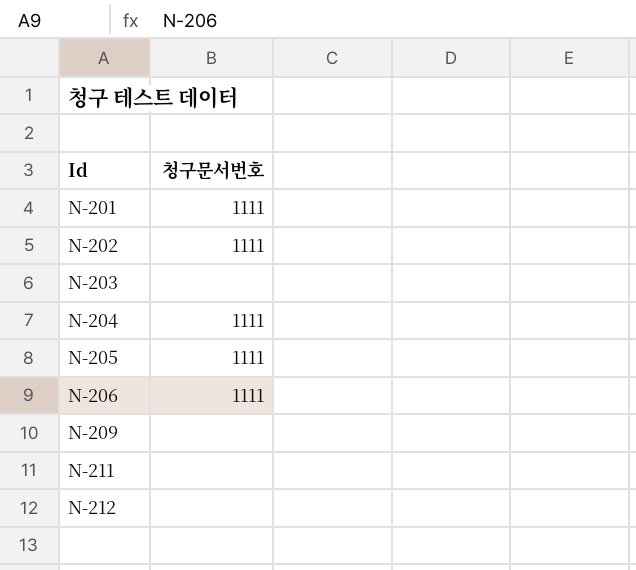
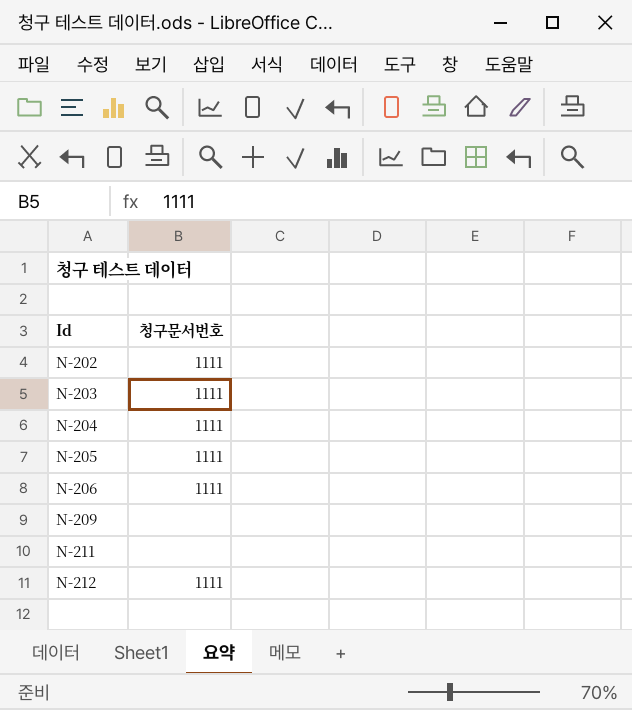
row N-201: 1111 -> none
N-203 | 청구문서번호: none -> 1111
N-212 | 청구문서번호: none -> 1111

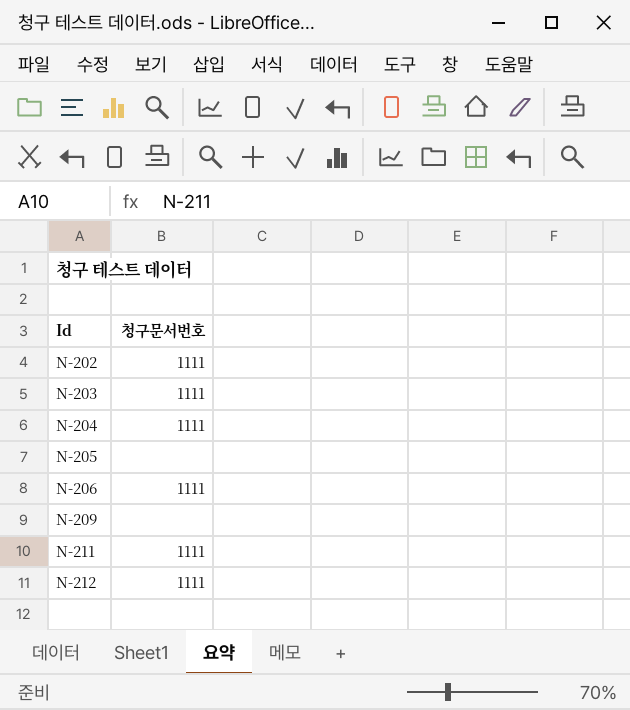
N-205 | 청구문서번호: 1111 -> none
N-211 | 청구문서번호: none -> 1111

